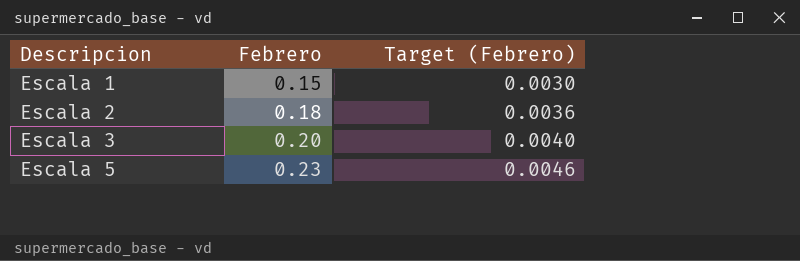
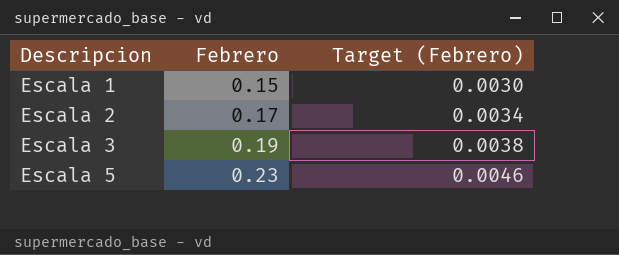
Escala 2 | Febrero: 0.18 -> 0.17
Escala 2 | Target (Febrero): 0.0036 -> 0.0034
Escala 3 | Febrero: 0.20 -> 0.19
Escala 3 | Target (Febrero): 0.0040 -> 0.0038

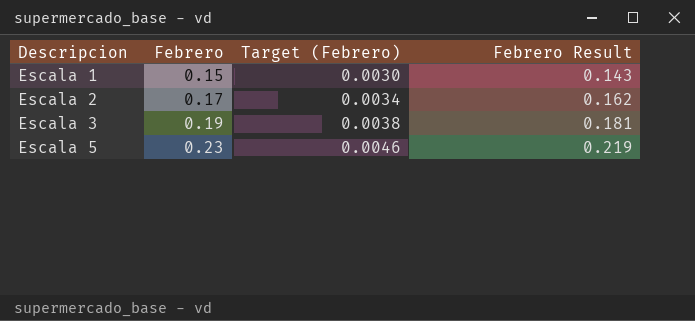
column Febrero Result | formula: none -> [Febrero] * 0.95

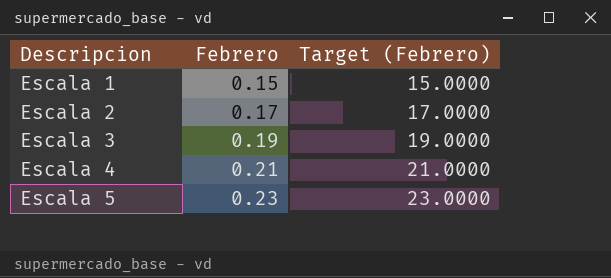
column Febrero Result | formula: [Febrero] * 0.95 -> none
column Target (Febrero) | formula: [Febrero] * 0.02 -> [Febrero] * 100
row Escala 4: none -> 0.21 | 21.0000

